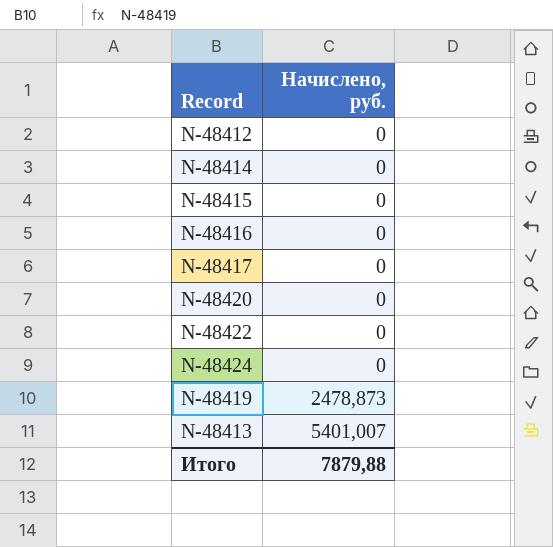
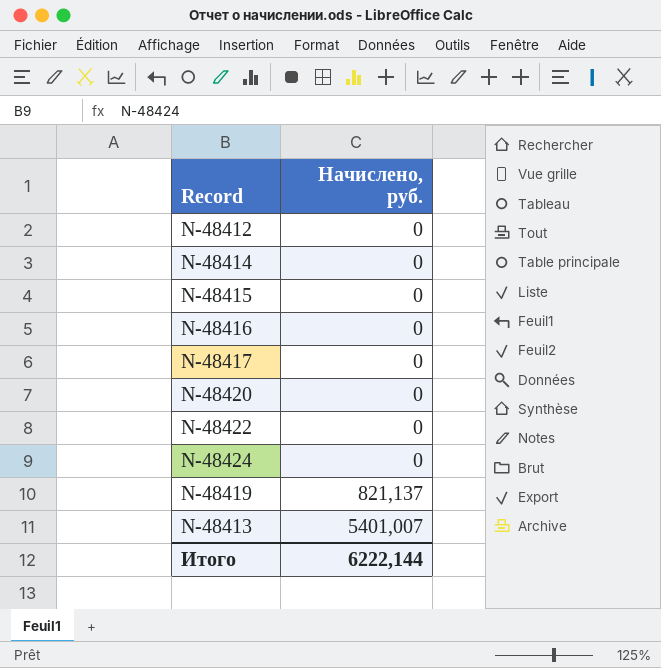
N-48419 | Начислено, руб.: 2478,873 -> 821,137
Итого | Начислено, руб.: 7879,88 -> 6222,144

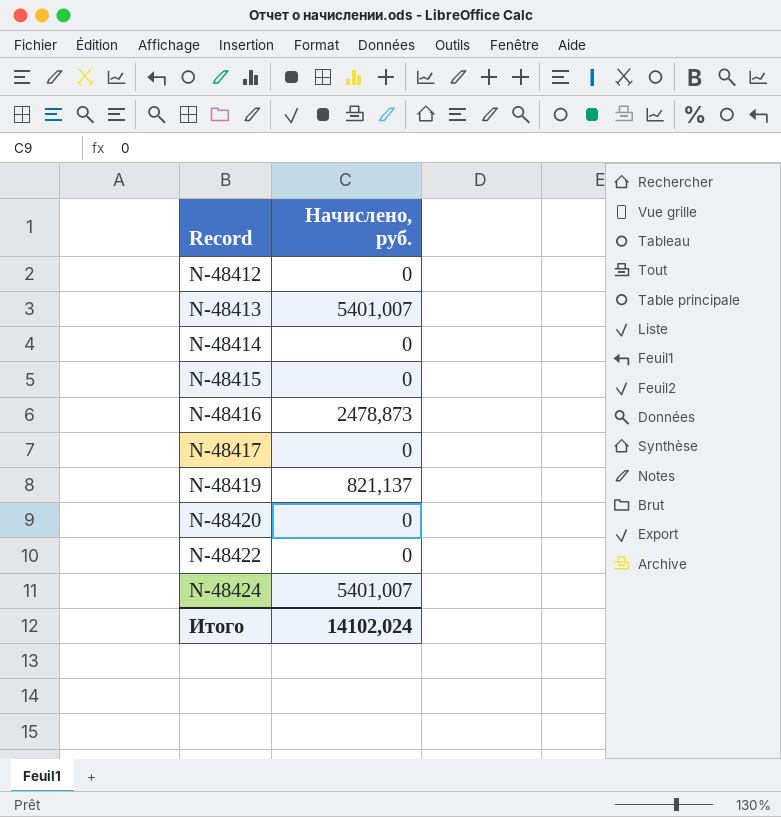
row order: Начислено, руб. ascending -> Record ascending
N-48416 | Начислено, руб.: 0 -> 2478,873
N-48424 | Начислено, руб.: 0 -> 5401,007
Итого | Начислено, руб.: 6222,144 -> 14102,024

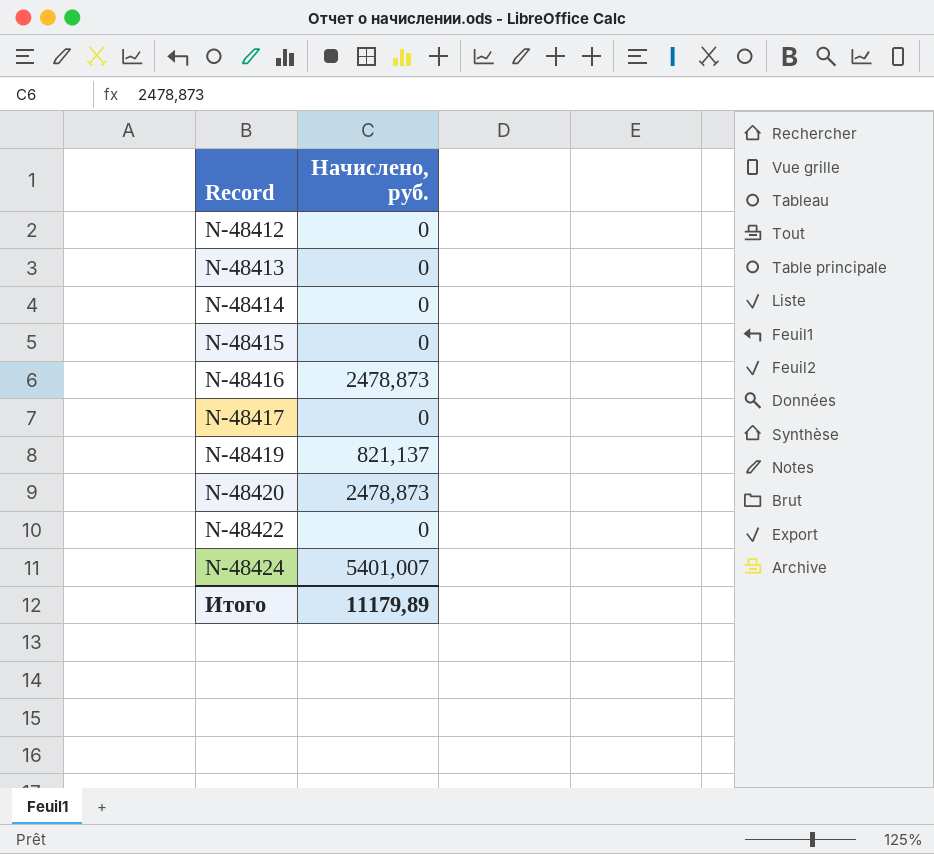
N-48413 | Начислено, руб.: 5401,007 -> 0
N-48420 | Начислено, руб.: 0 -> 2478,873
Итого | Начислено, руб.: 14102,024 -> 11179,89

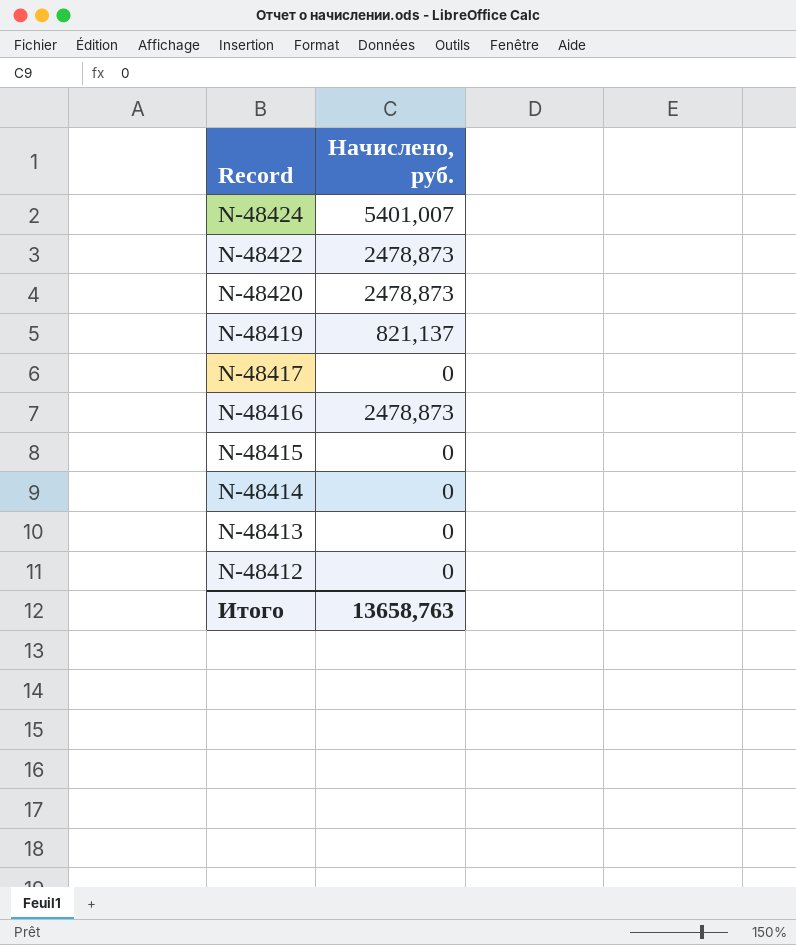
row order: Record ascending -> Record descending
N-48422 | Начислено, руб.: 0 -> 2478,873
Итого | Начислено, руб.: 11179,89 -> 13658,763

